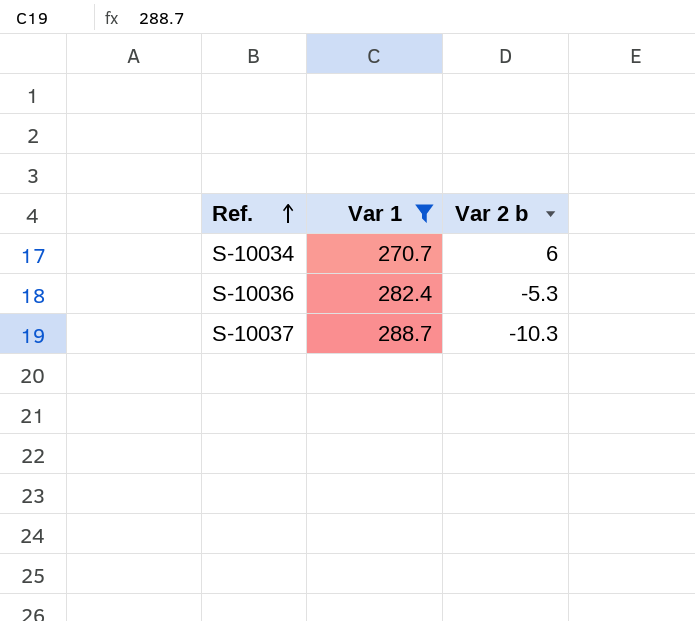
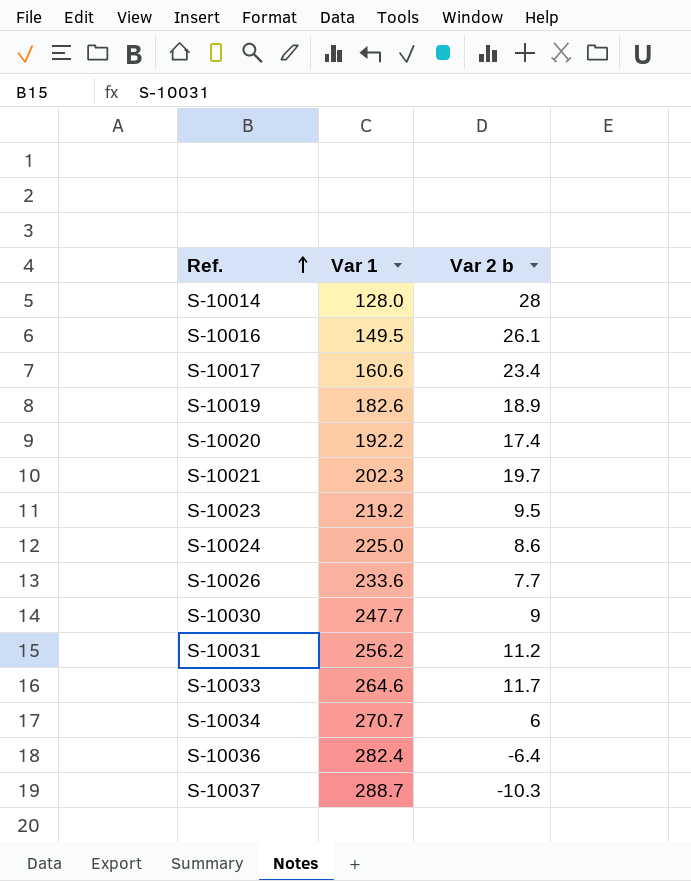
filter: Var 1 >= 270.7 -> none
S-10036 | Var 2 b: -5.3 -> -6.4

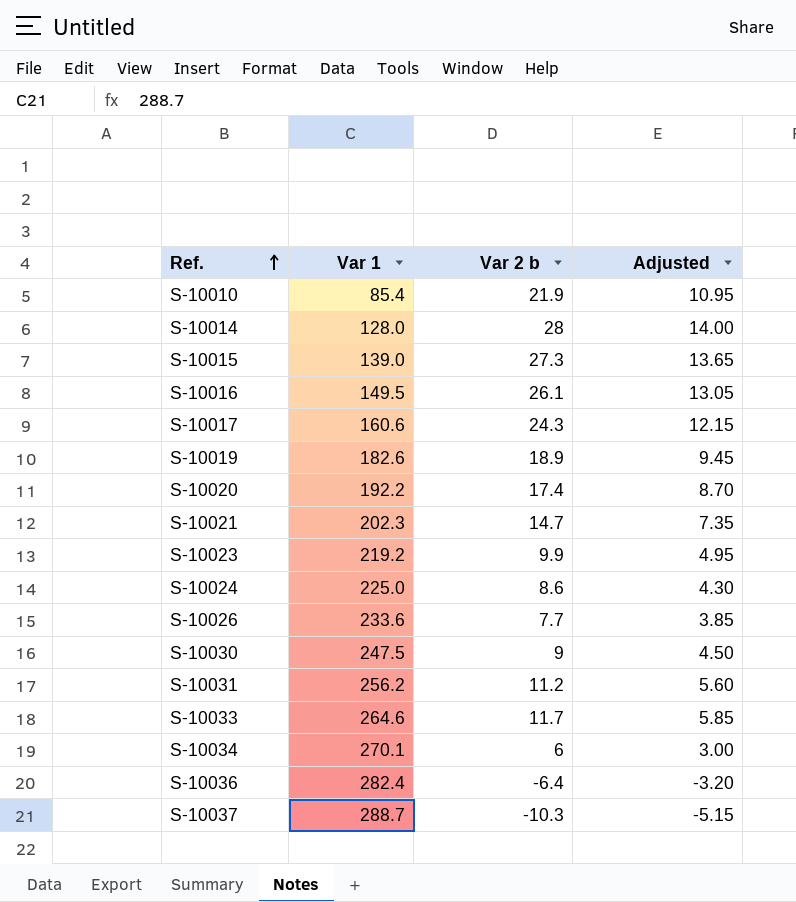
column Adjusted | formula: none -> [Var 2 b] * 0.5
row S-10010: none -> 85.4 | 21.9 | 10.95
row S-10015: none -> 139.0 | 27.3 | 13.65
S-10017 | Var 2 b: 23.4 -> 24.3
S-10021 | Var 2 b: 19.7 -> 14.7
S-10023 | Var 2 b: 9.5 -> 9.9
S-10030 | Var 1: 247.7 -> 247.5
S-10034 | Var 1: 270.7 -> 270.1

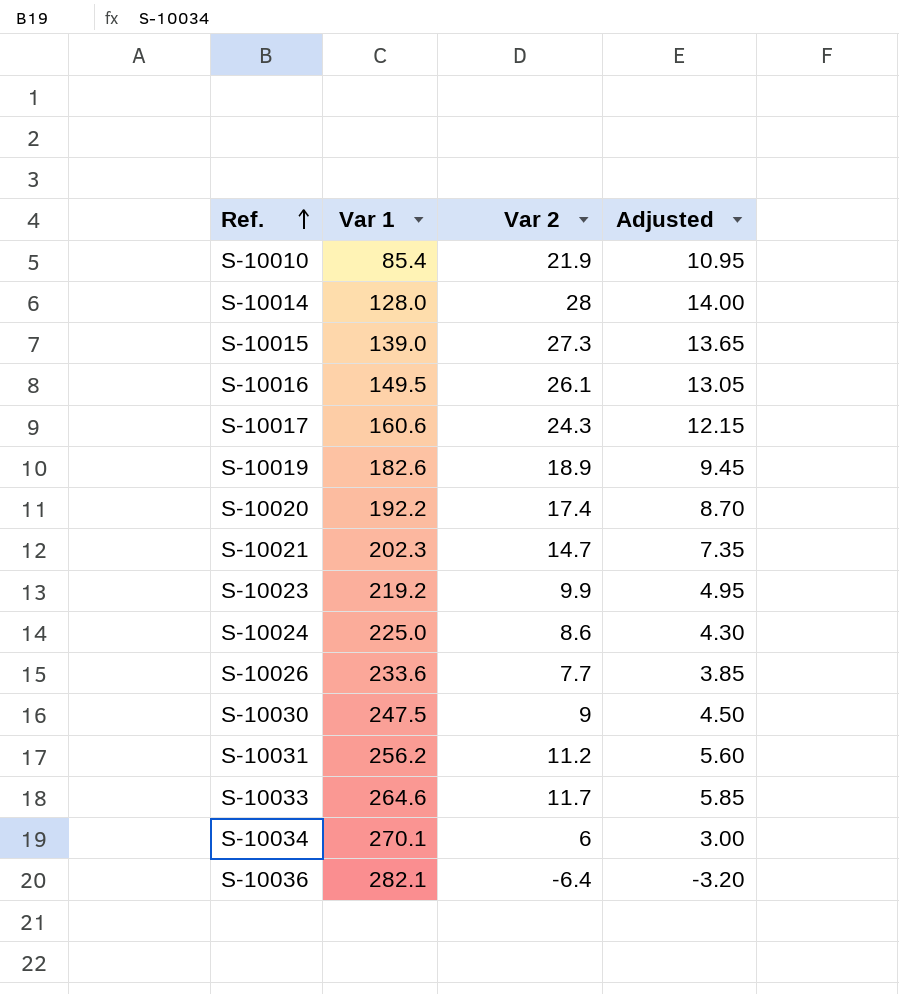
column name: Var 2 b -> Var 2
row S-10037: 288.7 | -10.3 | -5.15 -> none
S-10036 | Var 1: 282.4 -> 282.1

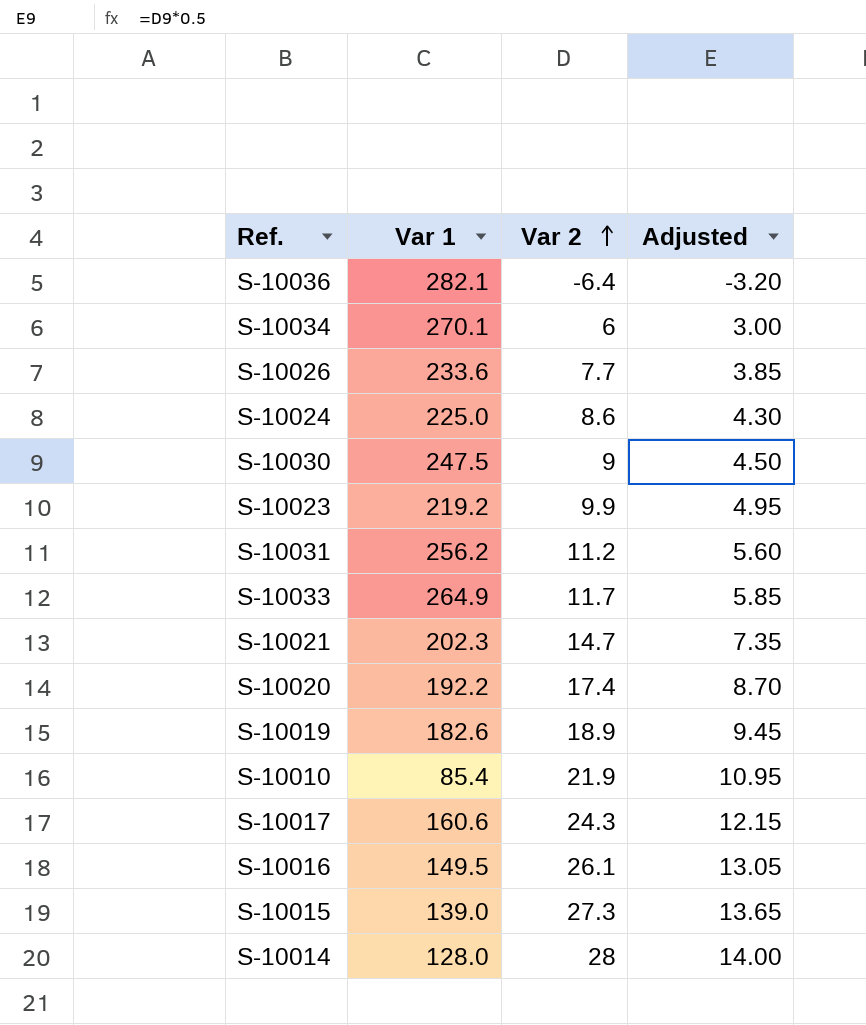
row order: Ref. ascending -> Var 2 ascending
S-10033 | Var 1: 264.6 -> 264.9

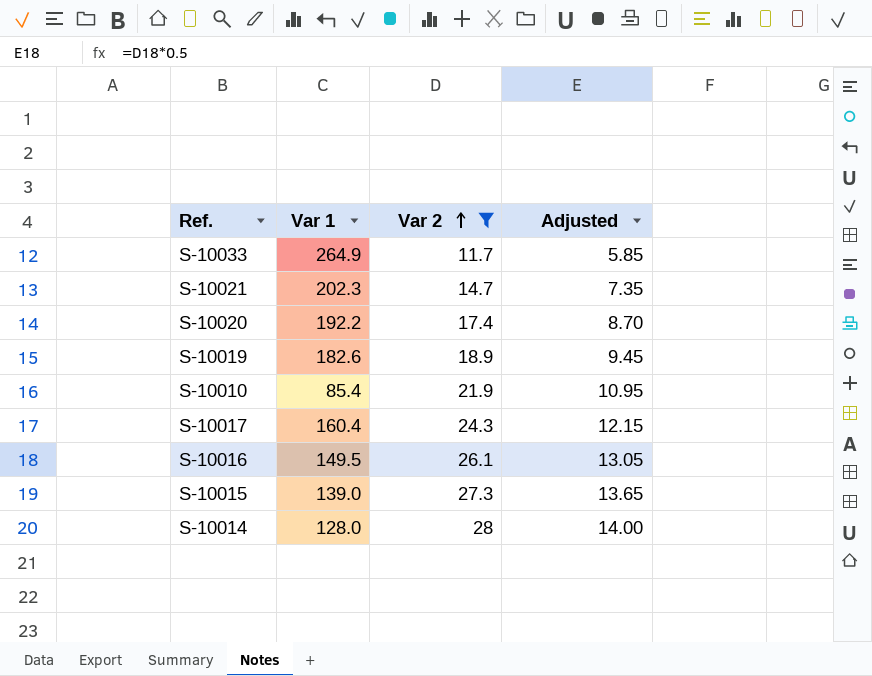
filter: none -> Var 2 >= 11.7
S-10017 | Var 1: 160.6 -> 160.4

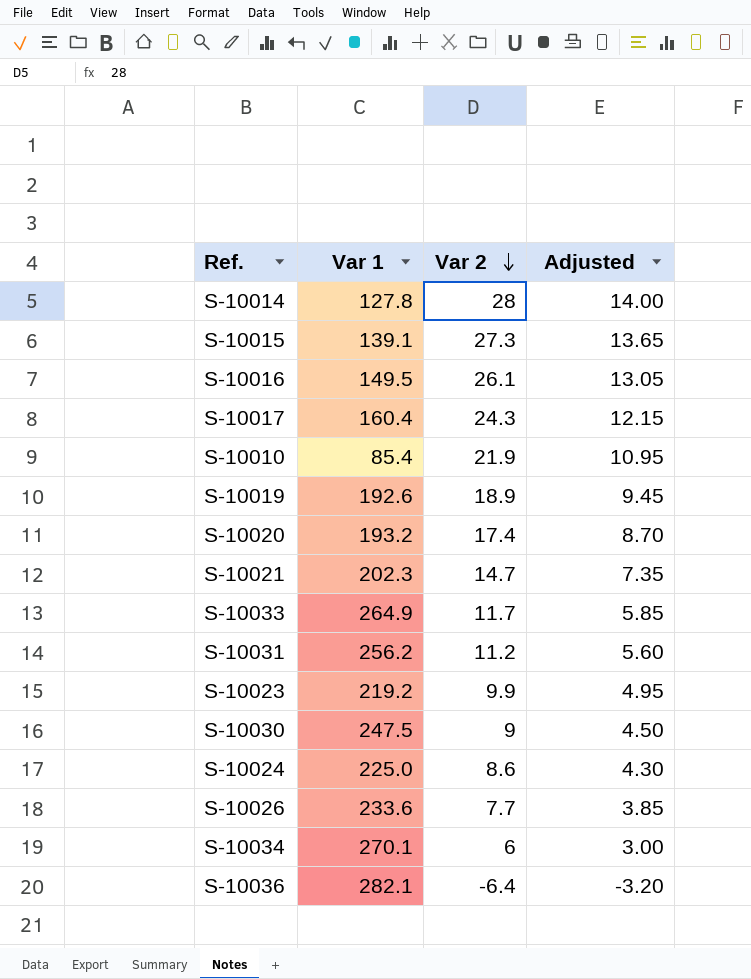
filter: Var 2 >= 11.7 -> none
row order: Var 2 ascending -> Var 2 descending
S-10014 | Var 1: 128.0 -> 127.8
S-10015 | Var 1: 139.0 -> 139.1
S-10019 | Var 1: 182.6 -> 192.6
S-10020 | Var 1: 192.2 -> 193.2

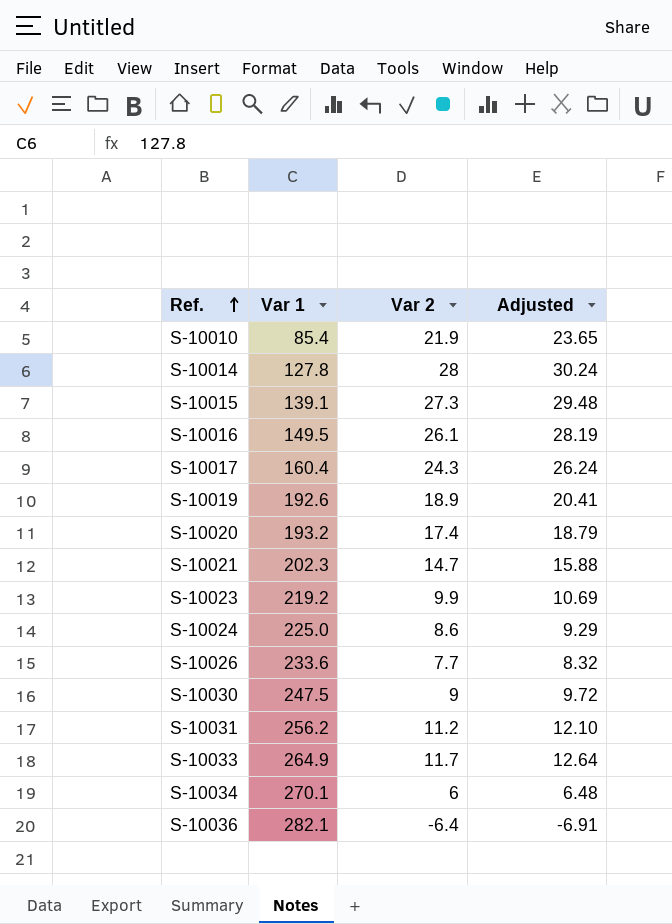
row order: Var 2 descending -> Ref. ascending
column Adjusted | formula: [Var 2] * 0.5 -> [Var 2] * 1.08

